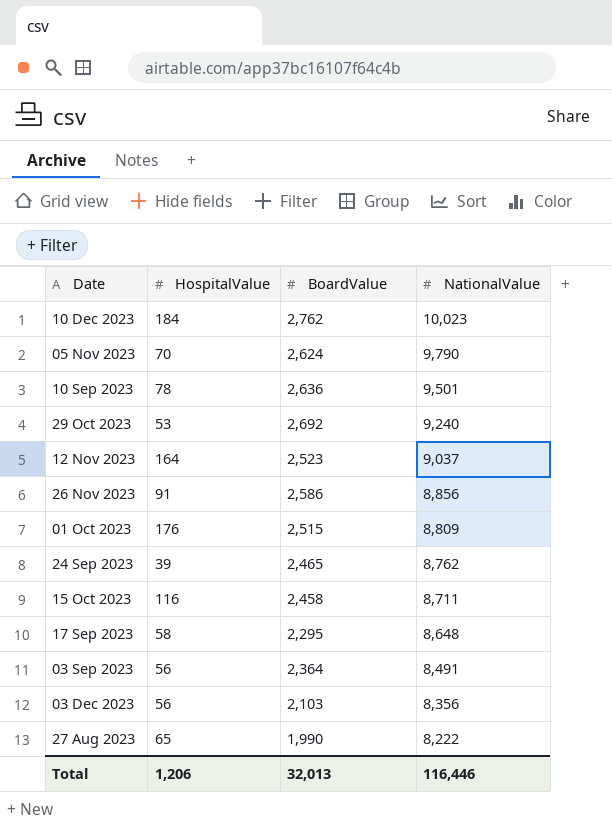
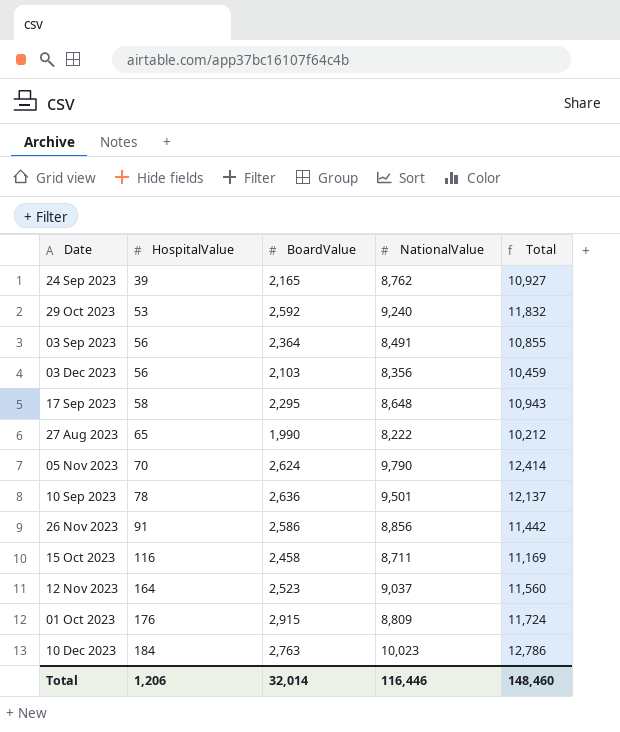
row order: NationalValue descending -> HospitalValue ascending
column Total | formula: none -> [BoardValue] + [NationalValue]
24 Sep 2023 | BoardValue: 2,465 -> 2,165
29 Oct 2023 | BoardValue: 2,692 -> 2,592
01 Oct 2023 | BoardValue: 2,515 -> 2,915
10 Dec 2023 | BoardValue: 2,762 -> 2,763
Total | BoardValue: 32,013 -> 32,014

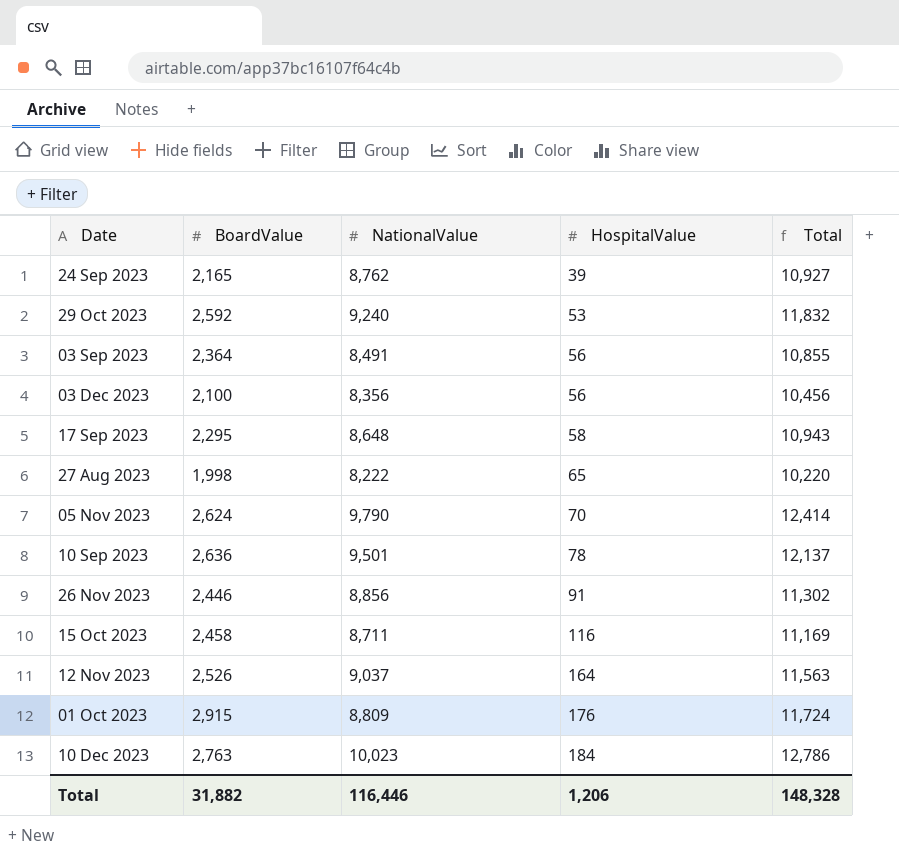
column HospitalValue | position: 2 -> 4
03 Dec 2023 | BoardValue: 2,103 -> 2,100
03 Dec 2023 | Total: 10,459 -> 10,456
27 Aug 2023 | BoardValue: 1,990 -> 1,998
27 Aug 2023 | Total: 10,212 -> 10,220
26 Nov 2023 | BoardValue: 2,586 -> 2,446
26 Nov 2023 | Total: 11,442 -> 11,302
12 Nov 2023 | BoardValue: 2,523 -> 2,526
12 Nov 2023 | Total: 11,560 -> 11,563
Total | BoardValue: 32,014 -> 31,882
Total | Total: 148,460 -> 148,328

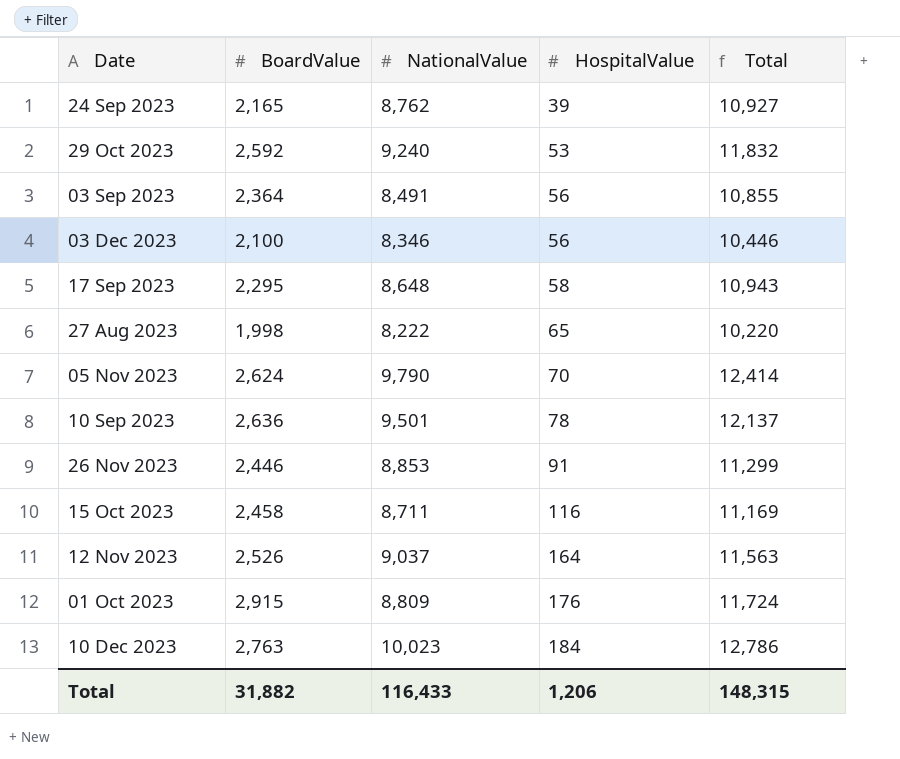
03 Dec 2023 | NationalValue: 8,356 -> 8,346
03 Dec 2023 | Total: 10,456 -> 10,446
26 Nov 2023 | NationalValue: 8,856 -> 8,853
26 Nov 2023 | Total: 11,302 -> 11,299
Total | NationalValue: 116,446 -> 116,433
Total | Total: 148,328 -> 148,315

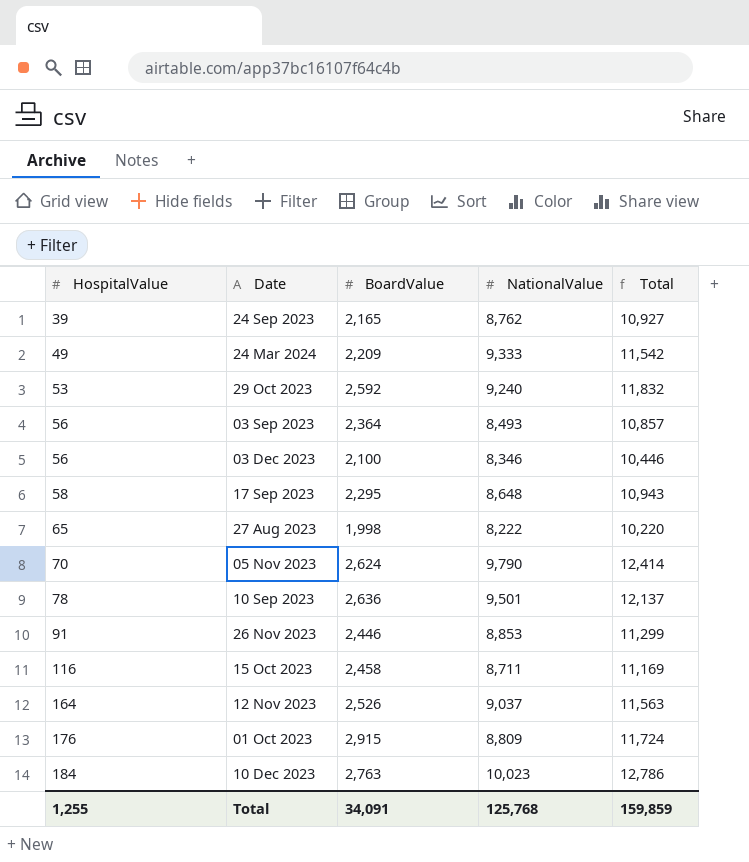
column HospitalValue | position: 4 -> 1
row 24 Mar 2024: none -> 49 | 2,209 | 9,333 | 11,542
03 Sep 2023 | NationalValue: 8,491 -> 8,493
03 Sep 2023 | Total: 10,855 -> 10,857
Total | HospitalValue: 1,206 -> 1,255
Total | BoardValue: 31,882 -> 34,091
Total | NationalValue: 116,433 -> 125,768
Total | Total: 148,315 -> 159,859

